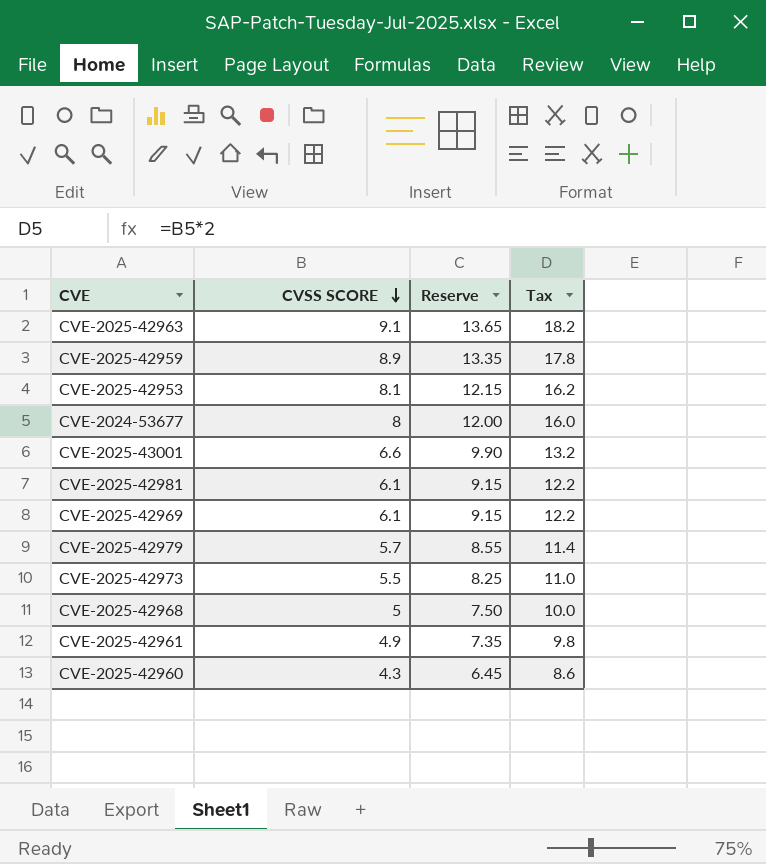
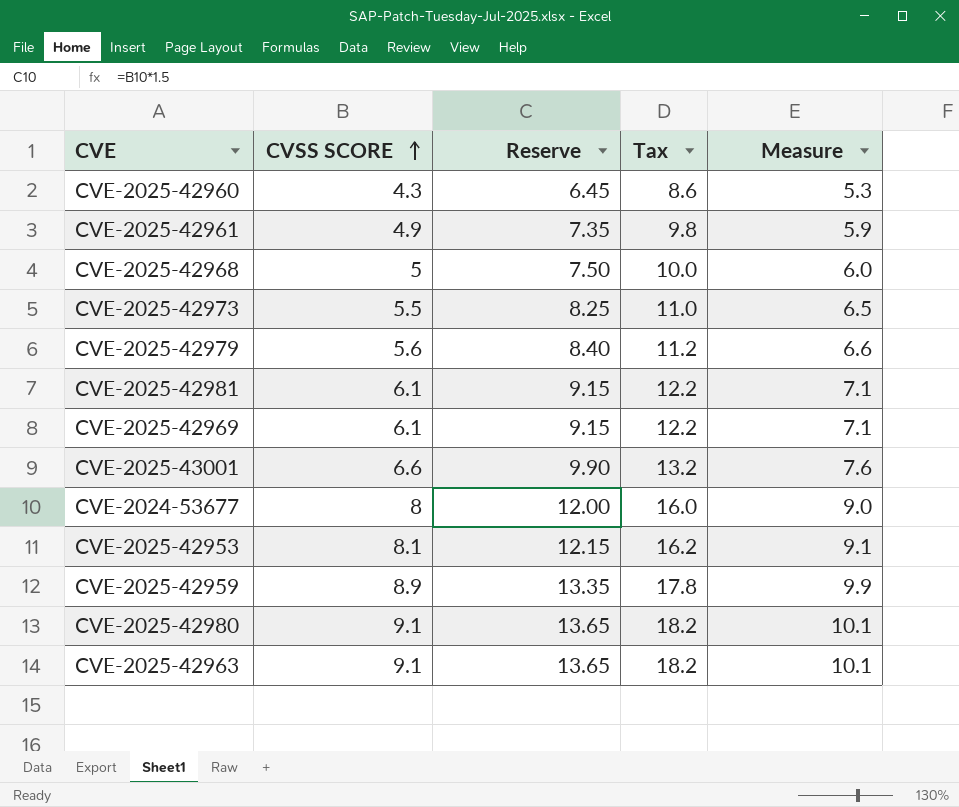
row order: CVSS SCORE descending -> CVSS SCORE ascending
column Measure | formula: none -> [CVSS SCORE] + 1
CVE-2025-42979 | CVSS SCORE: 5.7 -> 5.6
CVE-2025-42979 | Reserve: 8.55 -> 8.40
CVE-2025-42979 | Tax: 11.4 -> 11.2
row CVE-2025-42980: none -> 9.1 | 13.65 | 18.2 | 10.1

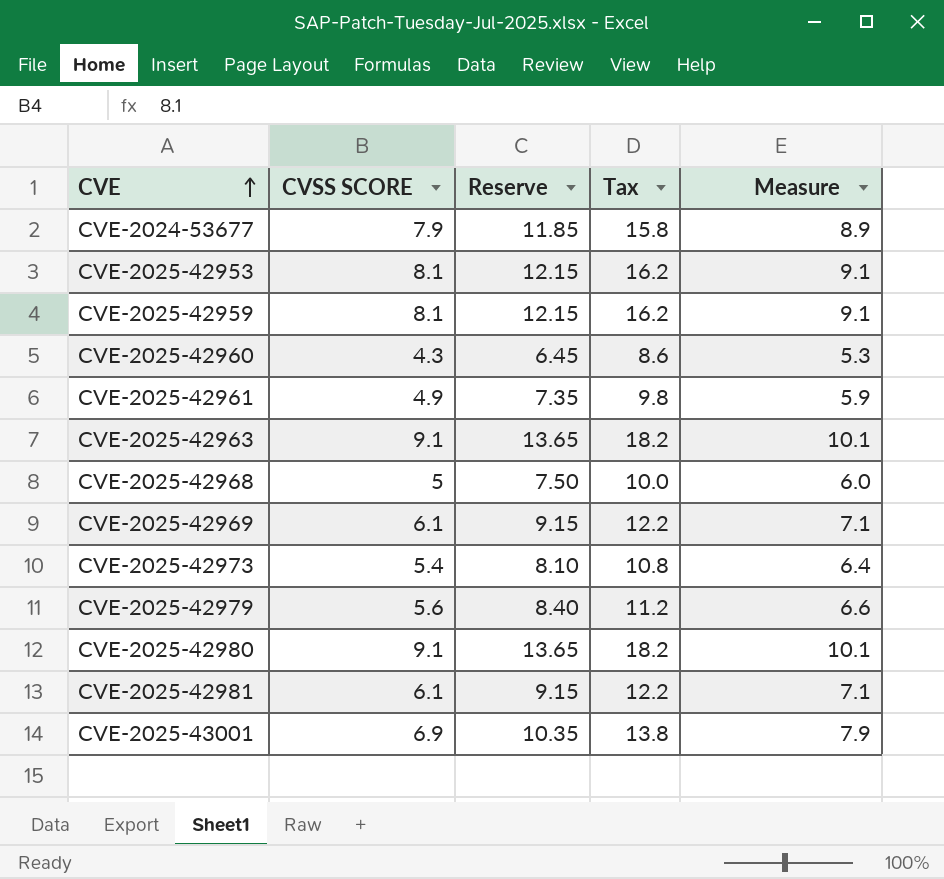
row order: CVSS SCORE ascending -> CVE ascending
CVE-2024-53677 | CVSS SCORE: 8 -> 7.9
CVE-2024-53677 | Reserve: 12.00 -> 11.85
CVE-2024-53677 | Tax: 16.0 -> 15.8
CVE-2024-53677 | Measure: 9.0 -> 8.9
CVE-2025-42959 | CVSS SCORE: 8.9 -> 8.1
CVE-2025-42959 | Reserve: 13.35 -> 12.15
CVE-2025-42959 | Tax: 17.8 -> 16.2
CVE-2025-42959 | Measure: 9.9 -> 9.1
CVE-2025-42973 | CVSS SCORE: 5.5 -> 5.4
CVE-2025-42973 | Reserve: 8.25 -> 8.10
CVE-2025-42973 | Tax: 11.0 -> 10.8
CVE-2025-42973 | Measure: 6.5 -> 6.4
CVE-2025-43001 | CVSS SCORE: 6.6 -> 6.9
CVE-2025-43001 | Reserve: 9.90 -> 10.35
CVE-2025-43001 | Tax: 13.2 -> 13.8
CVE-2025-43001 | Measure: 7.6 -> 7.9

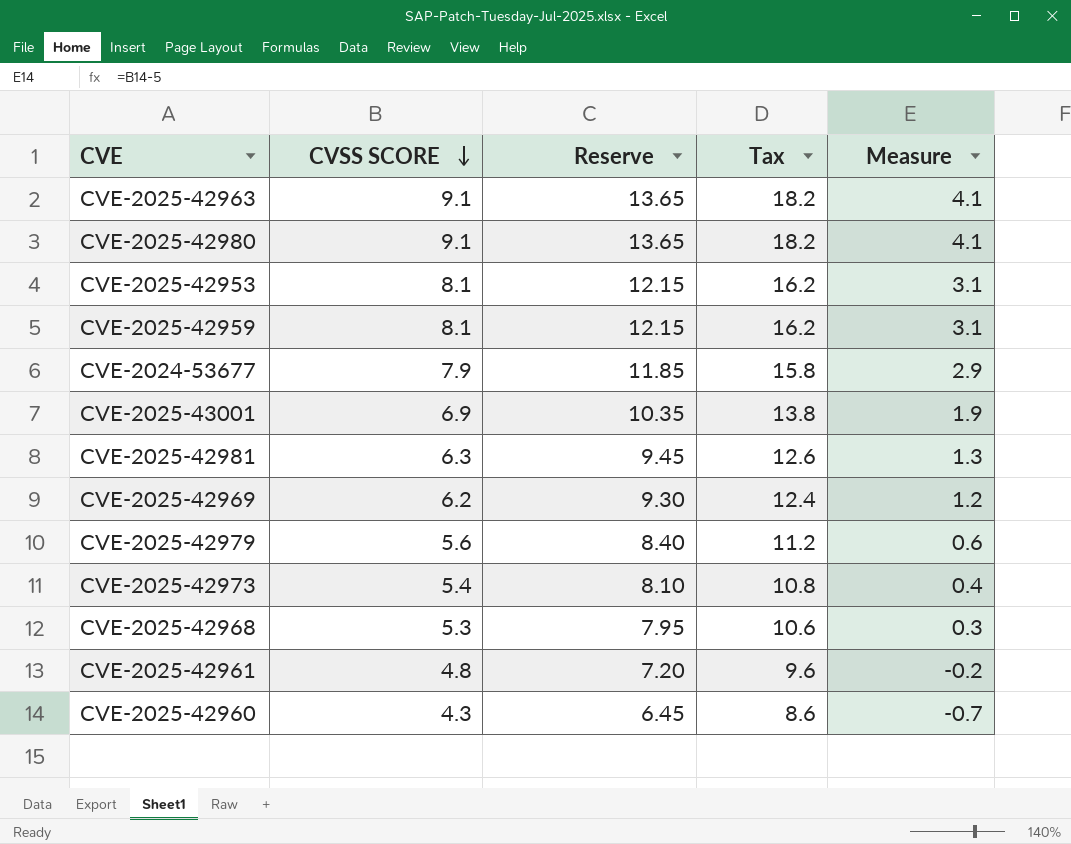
row order: CVE ascending -> CVSS SCORE descending
column Measure | formula: [CVSS SCORE] + 1 -> [CVSS SCORE] - 5
CVE-2025-42981 | CVSS SCORE: 6.1 -> 6.3
CVE-2025-42981 | Reserve: 9.15 -> 9.45
CVE-2025-42981 | Tax: 12.2 -> 12.6
CVE-2025-42969 | CVSS SCORE: 6.1 -> 6.2
CVE-2025-42969 | Reserve: 9.15 -> 9.30
CVE-2025-42969 | Tax: 12.2 -> 12.4
CVE-2025-42968 | CVSS SCORE: 5 -> 5.3
CVE-2025-42968 | Reserve: 7.50 -> 7.95
CVE-2025-42968 | Tax: 10.0 -> 10.6
CVE-2025-42961 | CVSS SCORE: 4.9 -> 4.8
CVE-2025-42961 | Reserve: 7.35 -> 7.20
CVE-2025-42961 | Tax: 9.8 -> 9.6

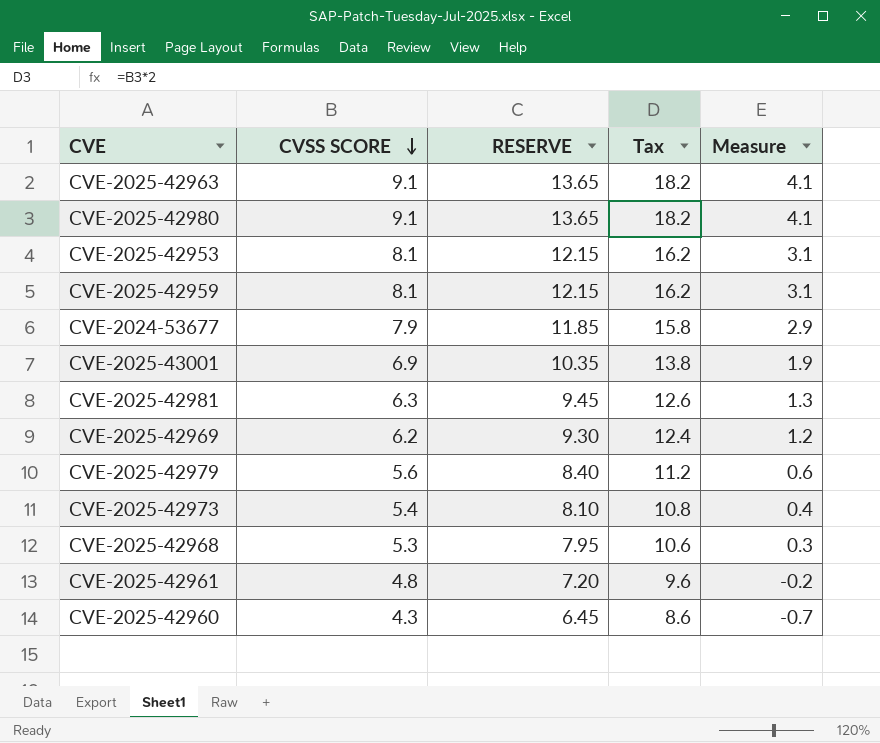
column name: Reserve -> RESERVE

